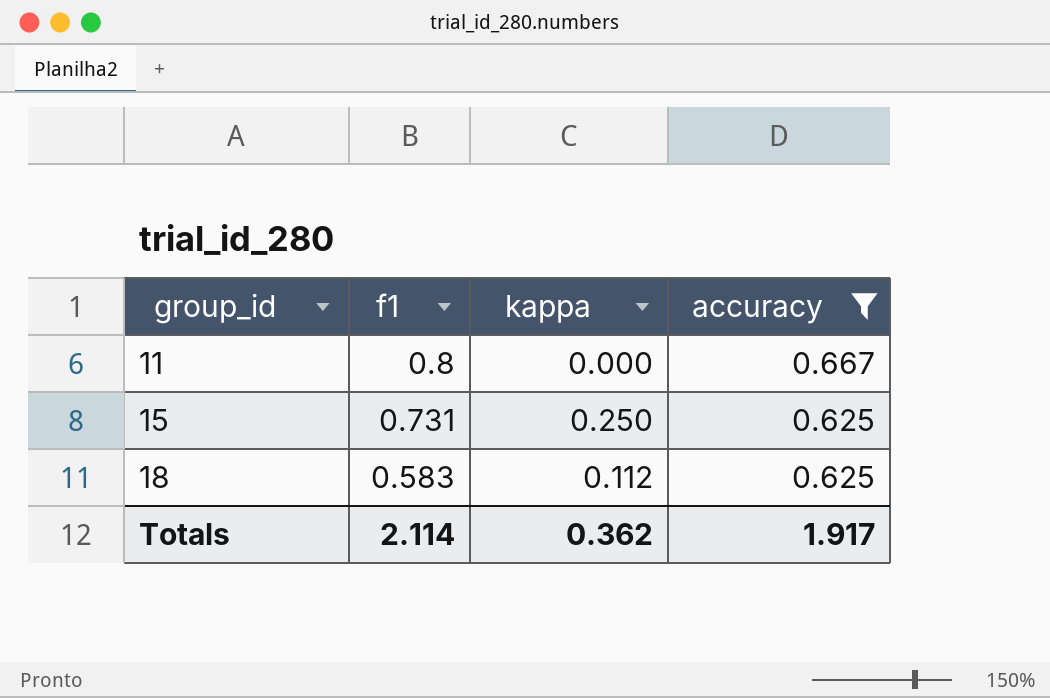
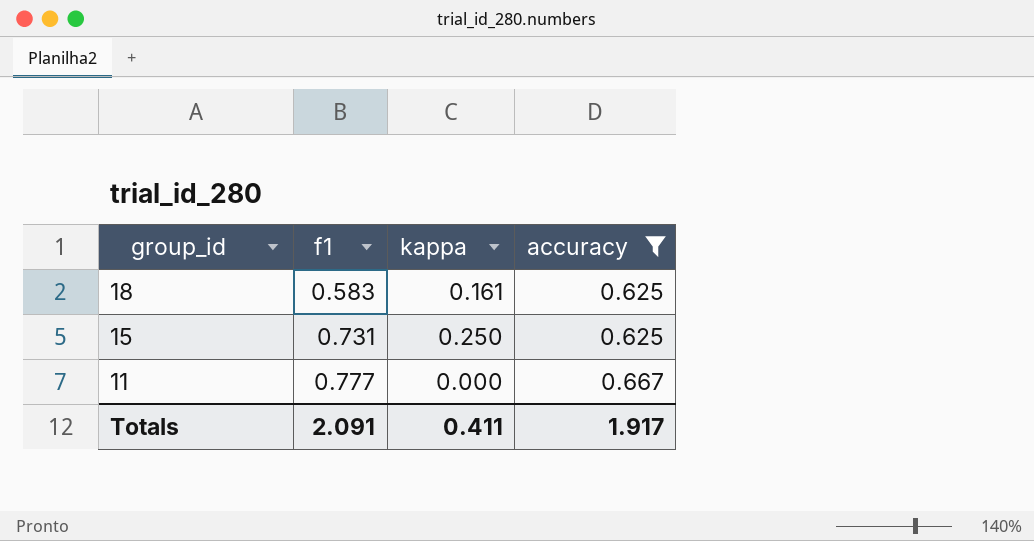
row order: group_id ascending -> group_id descending
18 | kappa: 0.112 -> 0.161
11 | f1: 0.8 -> 0.777
Totals | f1: 2.114 -> 2.091
Totals | kappa: 0.362 -> 0.411

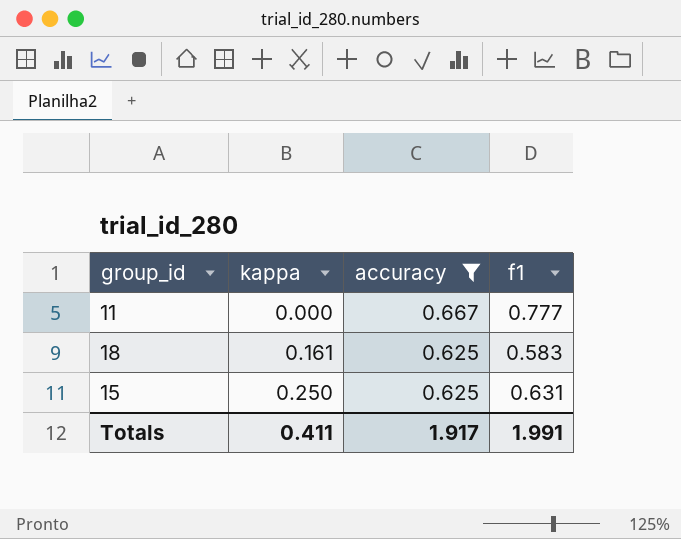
row order: group_id descending -> kappa ascending
column f1 | position: 2 -> 4
15 | f1: 0.731 -> 0.631
Totals | f1: 2.091 -> 1.991

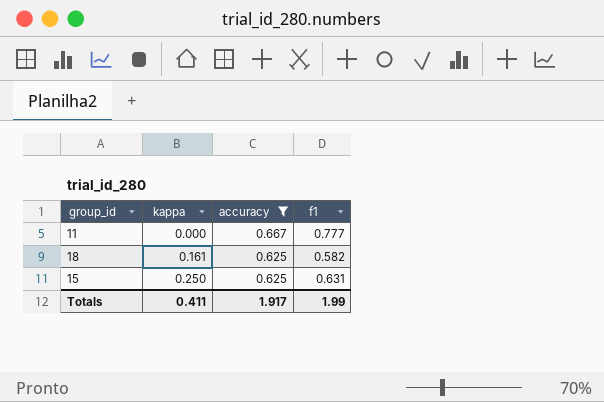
18 | f1: 0.583 -> 0.582
Totals | f1: 1.991 -> 1.99

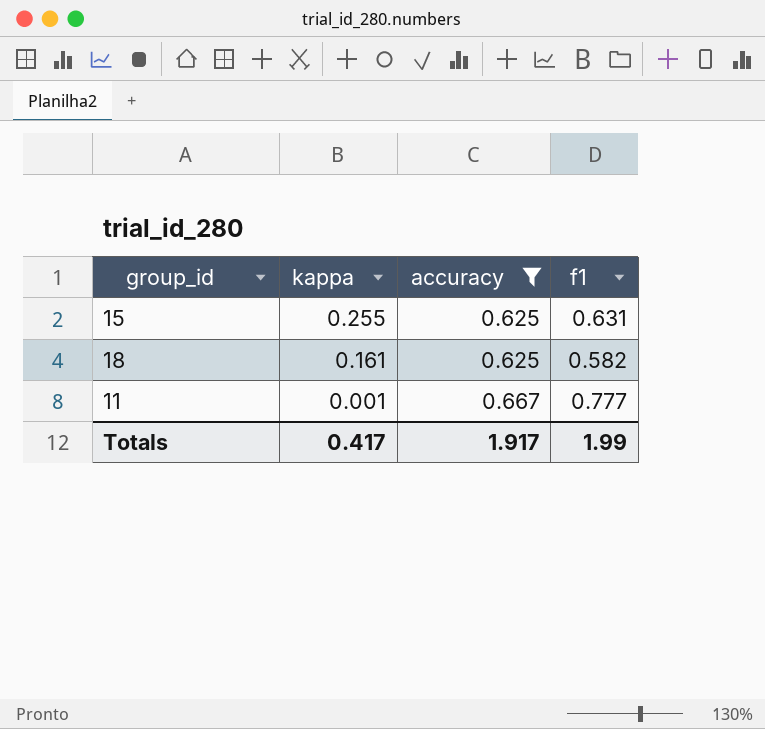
row order: kappa ascending -> kappa descending
15 | kappa: 0.250 -> 0.255
11 | kappa: 0.000 -> 0.001
Totals | kappa: 0.411 -> 0.417

